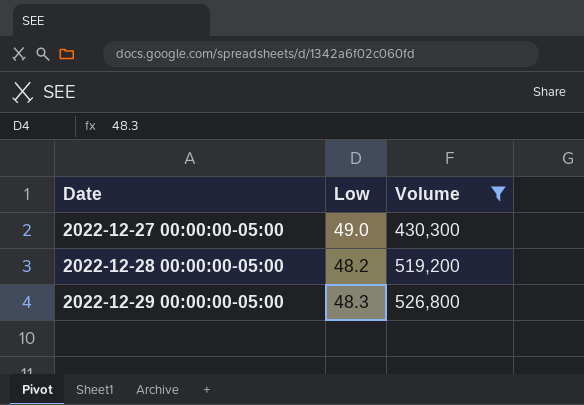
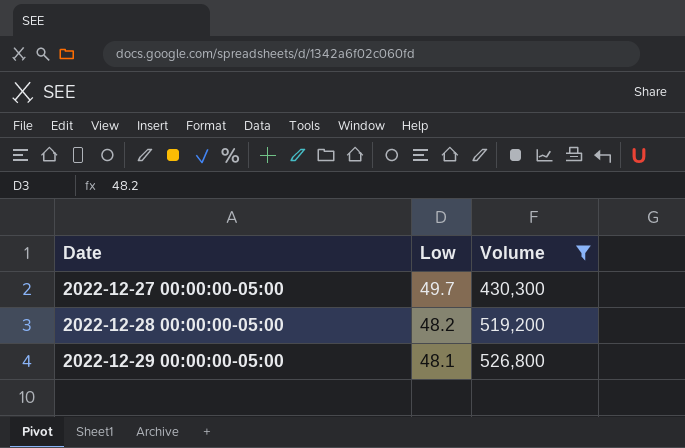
2022-12-27 00:00:00-05:00 | Low: 49.0 -> 49.7
2022-12-29 00:00:00-05:00 | Low: 48.3 -> 48.1

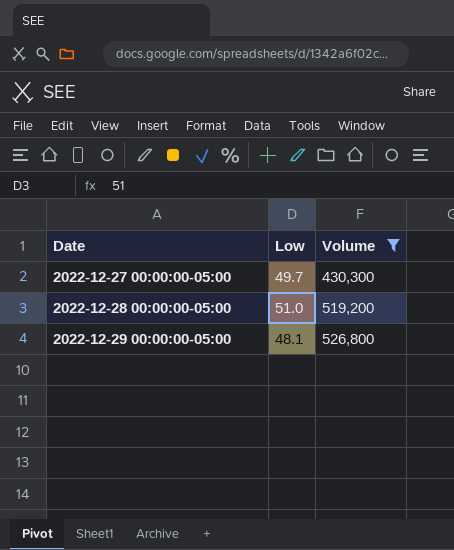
2022-12-28 00:00:00-05:00 | Low: 48.2 -> 51.0

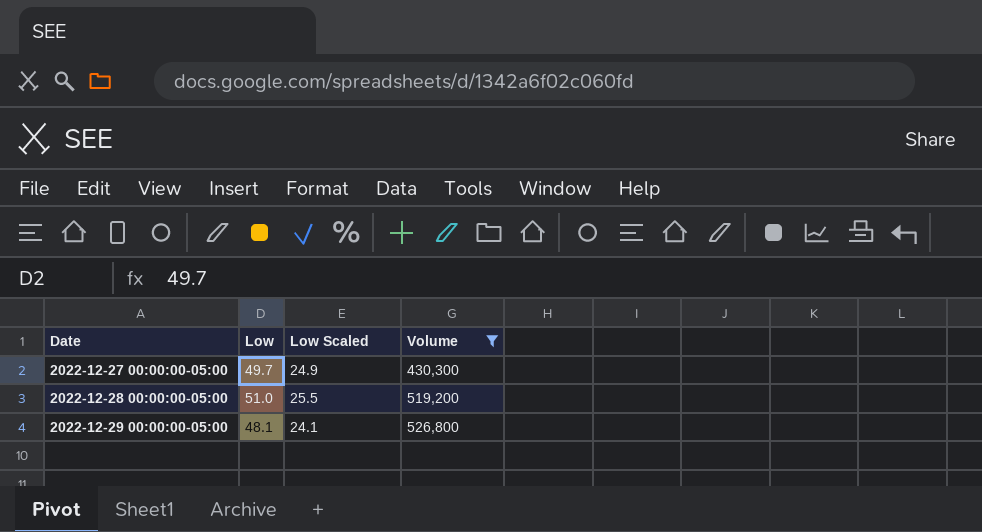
column Low Scaled | formula: none -> [Low] * 0.5

